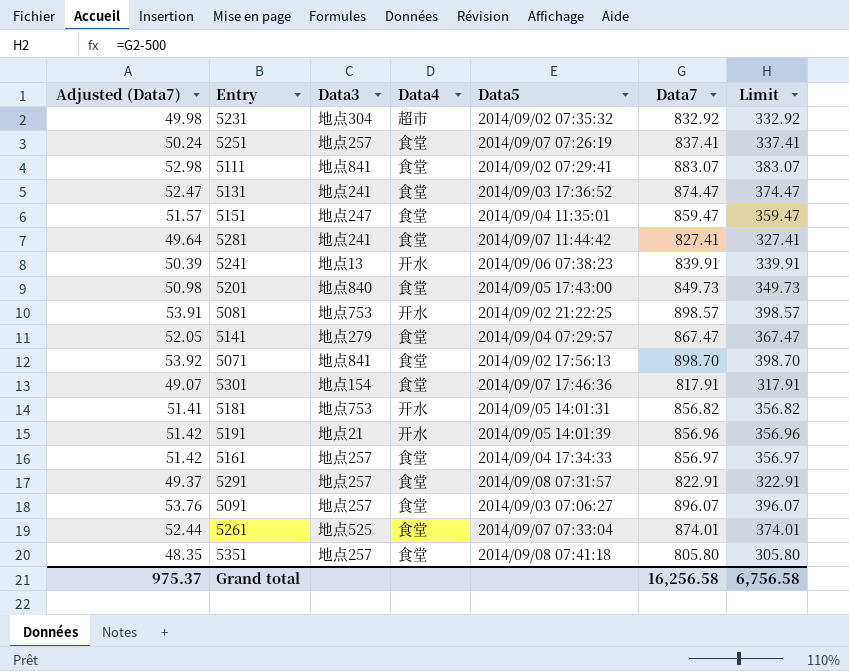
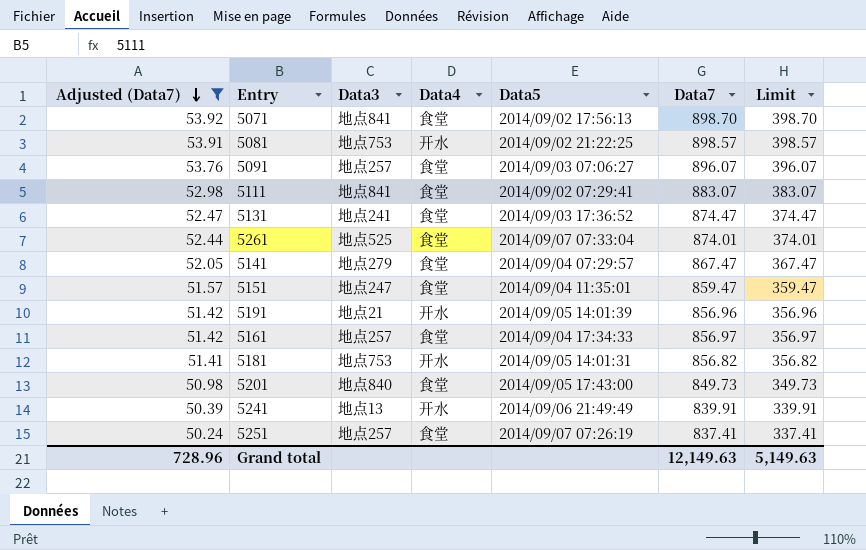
filter: none -> Adjusted (Data7) >= 50.24
row order: none -> Adjusted (Data7) descending
5241 | Data5: 2014/09/06 07:38:23 -> 2014/09/06 21:49:49
Grand total | Adjusted (Data7): 975.37 -> 728.96
Grand total | Data7: 16,256.58 -> 12,149.63
Grand total | Limit: 6,756.58 -> 5,149.63

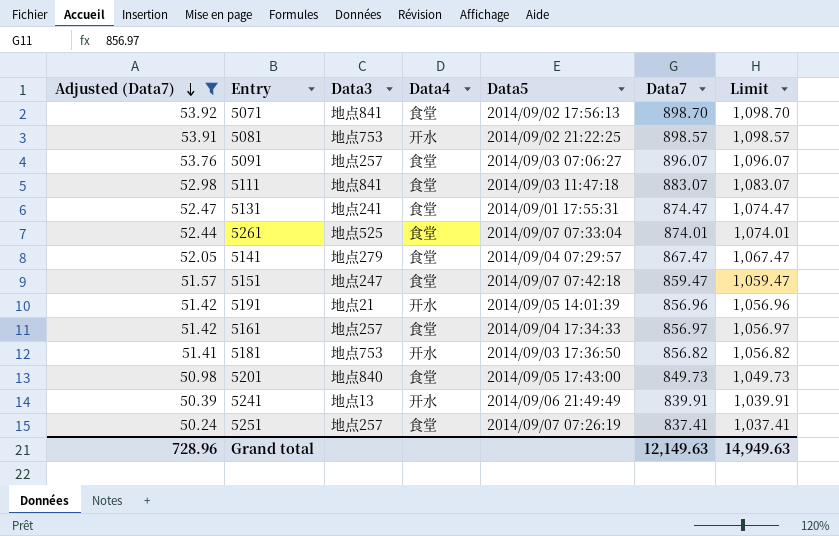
column Limit | formula: [Data7] - 500 -> [Data7] + 200
5111 | Data5: 2014/09/02 07:29:41 -> 2014/09/03 11:47:18
5131 | Data5: 2014/09/03 17:36:52 -> 2014/09/01 17:55:31
5151 | Data5: 2014/09/04 11:35:01 -> 2014/09/07 07:42:18
5181 | Data5: 2014/09/05 14:01:31 -> 2014/09/03 17:36:50
Grand total | Limit: 5,149.63 -> 14,949.63

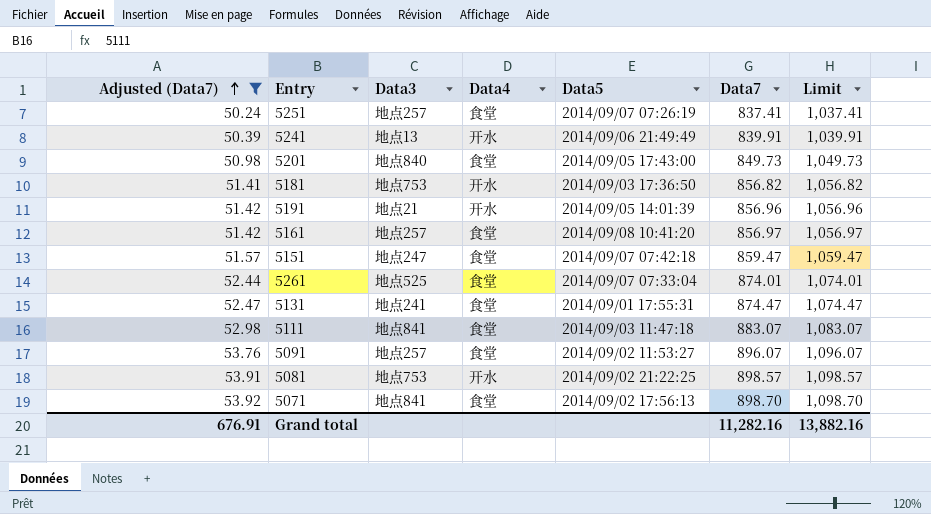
row order: Adjusted (Data7) descending -> Adjusted (Data7) ascending
row 5141: 52.05 | 地点279 | 食堂 | 2014/09/04 07:29:57 | 867.47 | 1,067.47 -> none
5161 | Data5: 2014/09/04 17:34:33 -> 2014/09/08 10:41:20
5091 | Data5: 2014/09/03 07:06:27 -> 2014/09/02 11:53:27
Grand total | Adjusted (Data7): 728.96 -> 676.91
Grand total | Data7: 12,149.63 -> 11,282.16
Grand total | Limit: 14,949.63 -> 13,882.16

